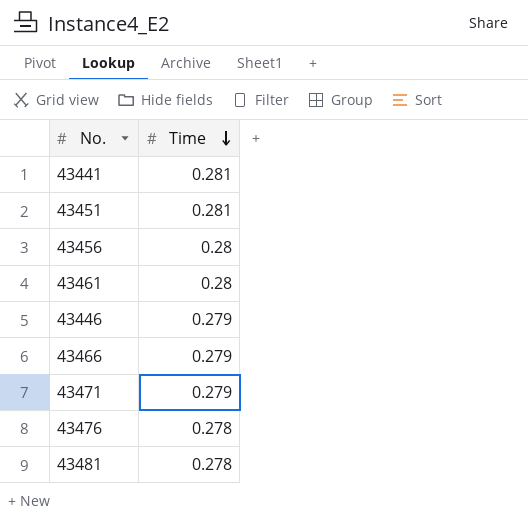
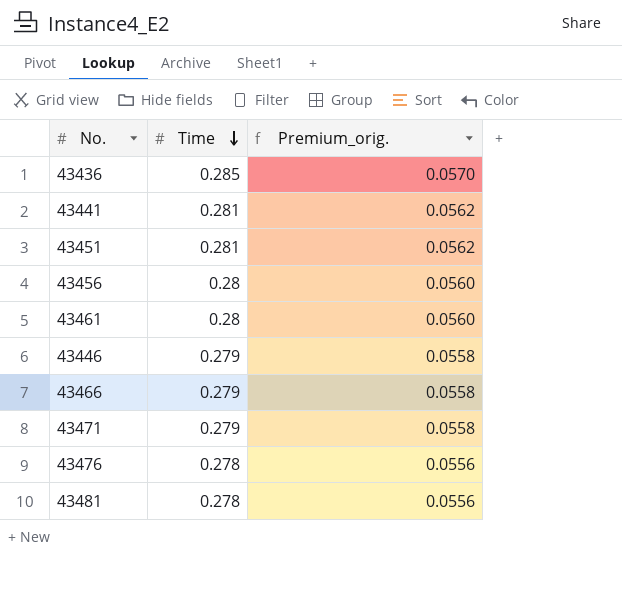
column Premium_orig. | formula: none -> [Time] * 0.2
row 43436: none -> 0.285 | 0.0570

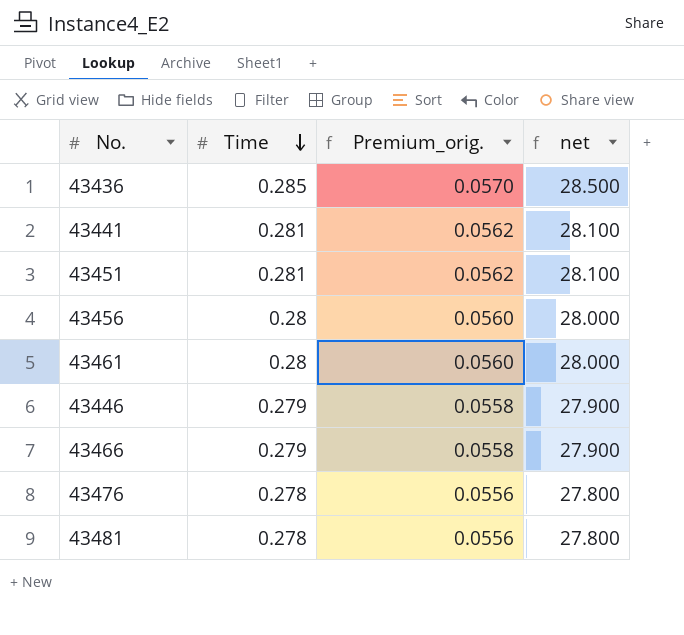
column net | formula: none -> [Time] * 100
row 43471: 0.279 | 0.0558 -> none

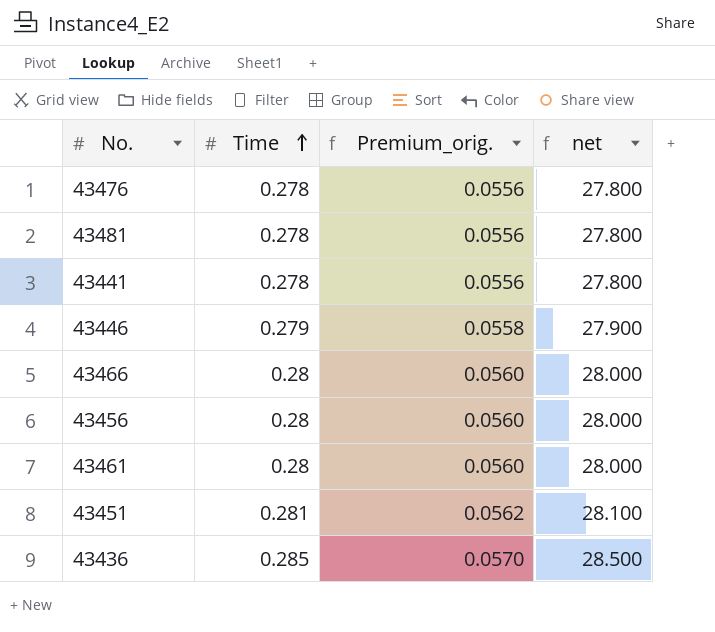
row order: Time descending -> Time ascending
43441 | Time: 0.281 -> 0.278
43441 | Premium_orig.: 0.0562 -> 0.0556
43441 | net: 28.100 -> 27.800
43466 | Time: 0.279 -> 0.28
43466 | Premium_orig.: 0.0558 -> 0.0560
43466 | net: 27.900 -> 28.000

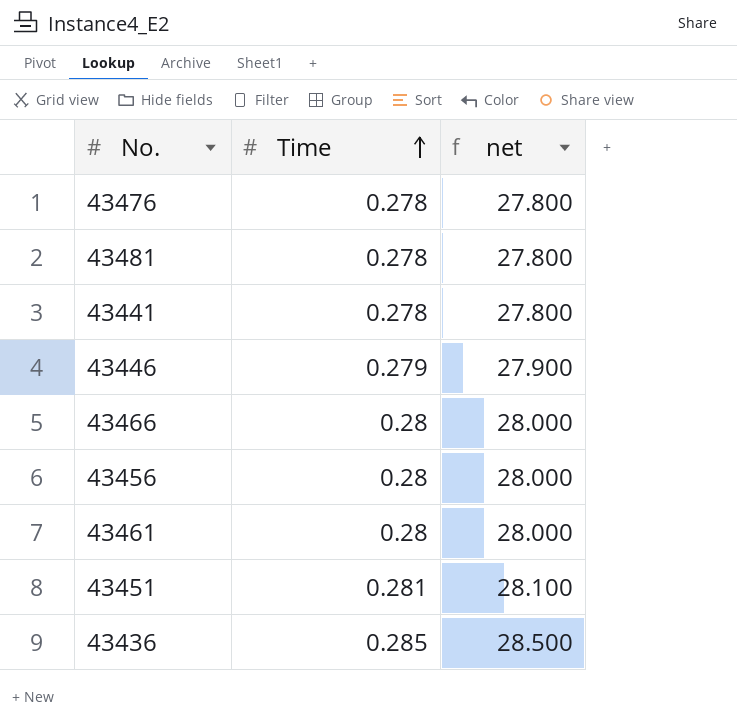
column Premium_orig. | formula: [Time] * 0.2 -> none

